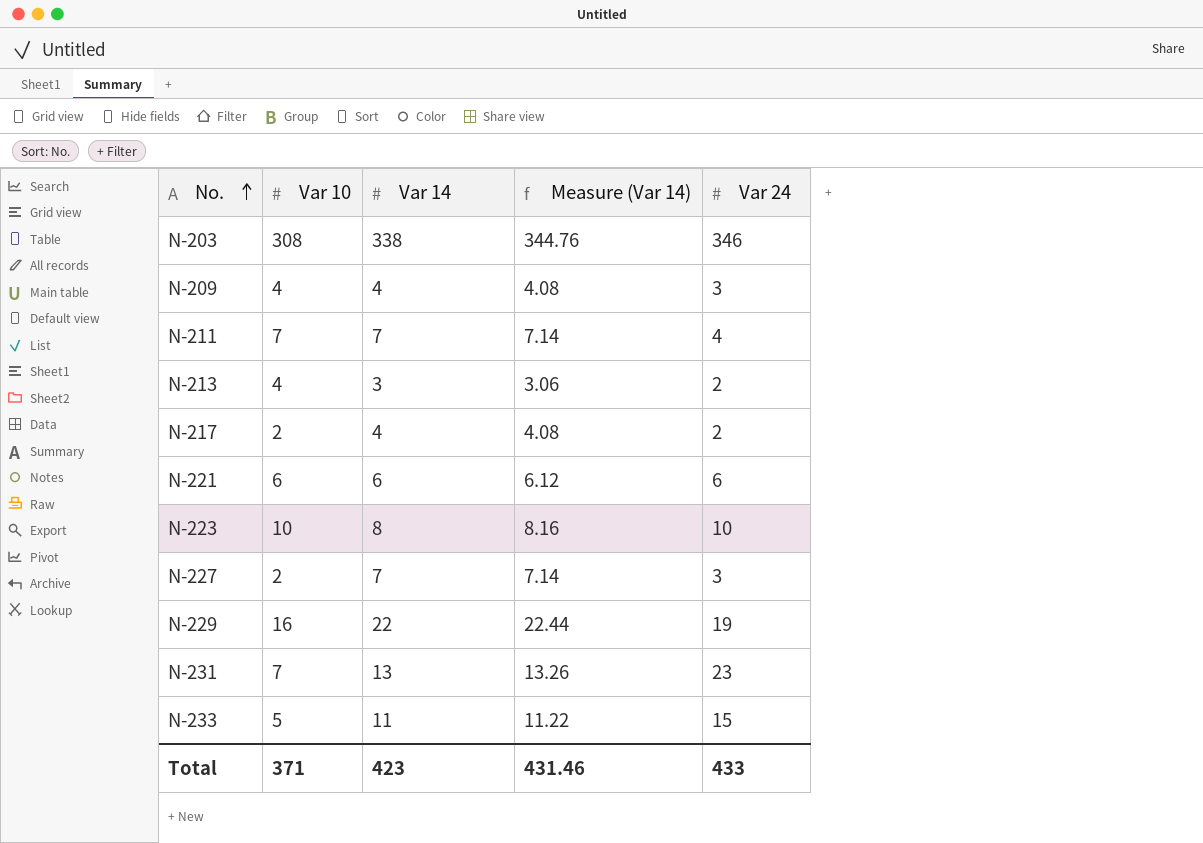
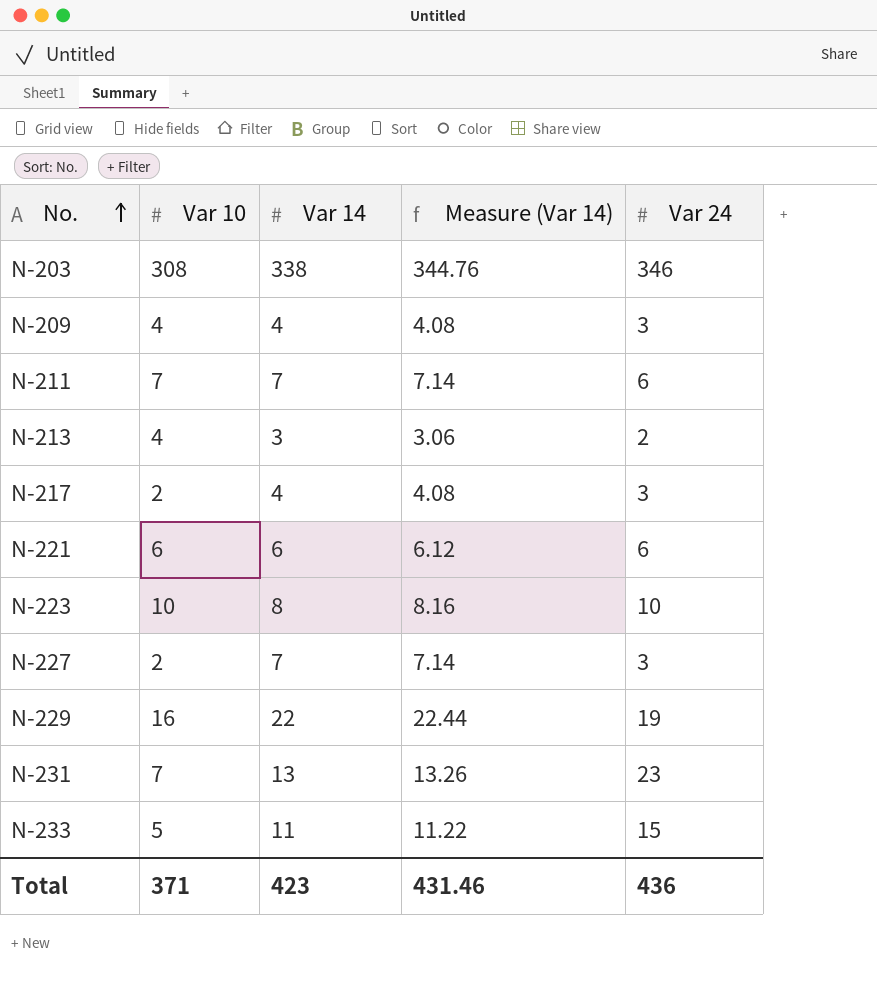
N-211 | Var 24: 4 -> 6
N-217 | Var 24: 2 -> 3
Total | Var 24: 433 -> 436

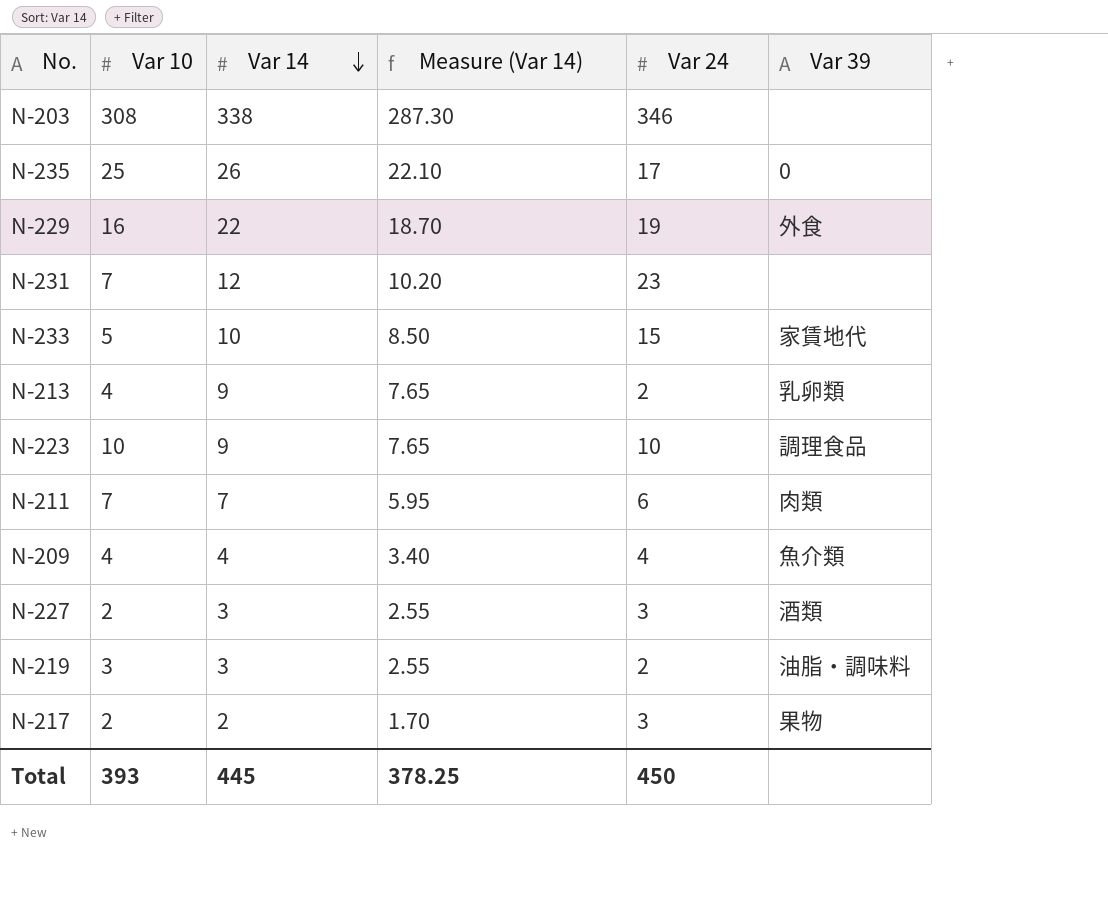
row order: No. ascending -> Var 14 descending
column Measure (Var 14) | formula: [Var 14] * 1.02 -> [Var 14] * 0.85
column Var 39 | position: none -> 6
row N-221: 6 | 6 | 6.12 | 6 -> none
row N-235: none -> 25 | 26 | 22.10 | 17 | 0
N-231 | Var 14: 13 -> 12
N-233 | Var 14: 11 -> 10
N-213 | Var 14: 3 -> 9
N-223 | Var 14: 8 -> 9
N-209 | Var 24: 3 -> 4
N-227 | Var 14: 7 -> 3
row N-219: none -> 3 | 3 | 2.55 | 2 | 油脂・調味料
N-217 | Var 14: 4 -> 2
Total | Var 10: 371 -> 393
Total | Var 14: 423 -> 445
Total | Measure (Var 14): 431.46 -> 378.25
Total | Var 24: 436 -> 450

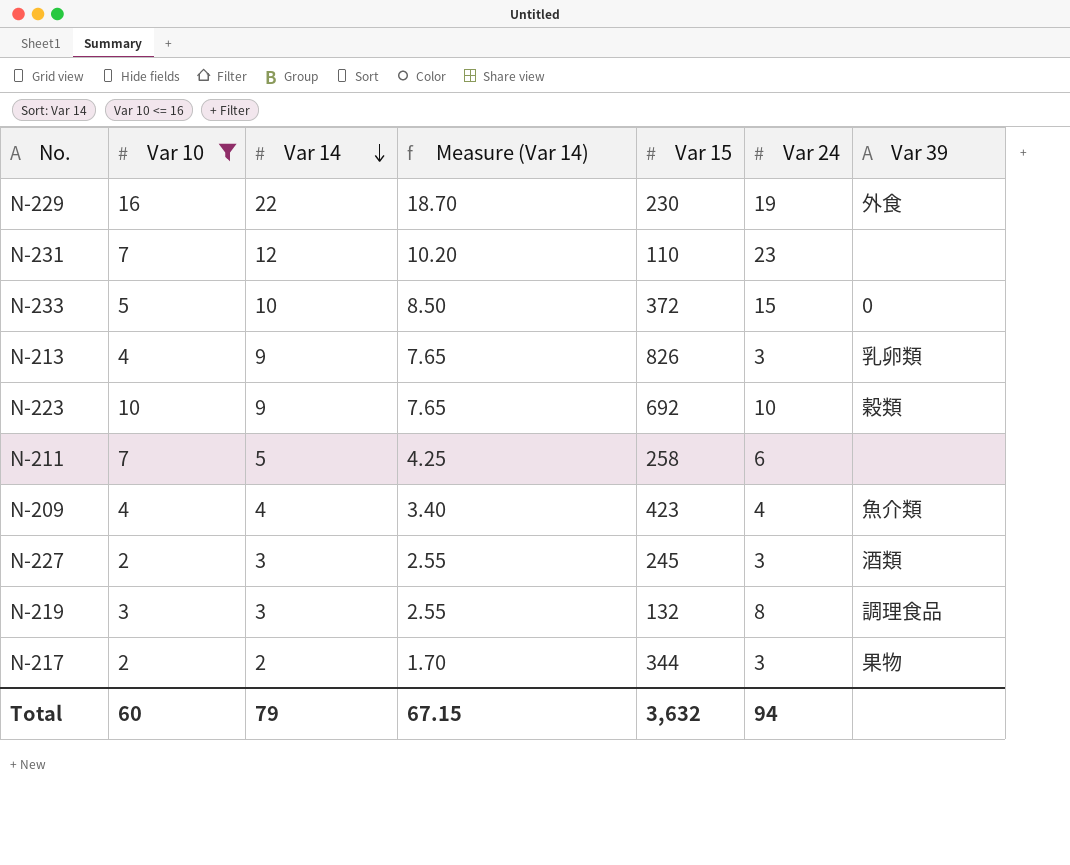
filter: none -> Var 10 <= 16
column Var 15 | position: none -> 5
N-233 | Var 39: 家賃地代 -> 0
N-213 | Var 24: 2 -> 3
N-223 | Var 39: 調理食品 -> 穀類
N-211 | Var 14: 7 -> 5
N-211 | Measure (Var 14): 5.95 -> 4.25
N-211 | Var 39: 肉類 -> none
N-219 | Var 24: 2 -> 8
N-219 | Var 39: 油脂・調味料 -> 調理食品
Total | Var 10: 393 -> 60
Total | Var 14: 445 -> 79
Total | Measure (Var 14): 378.25 -> 67.15
Total | Var 24: 450 -> 94

